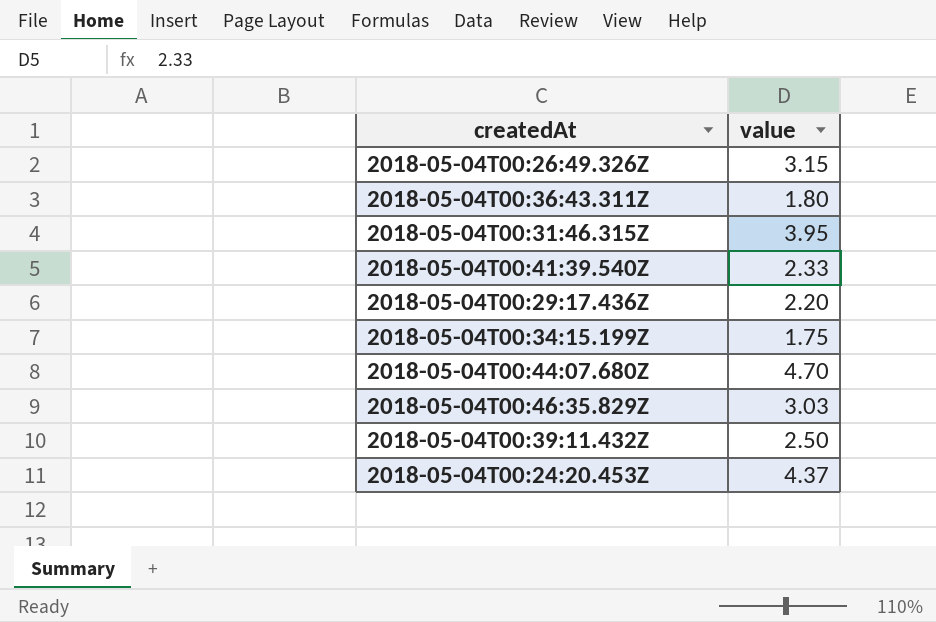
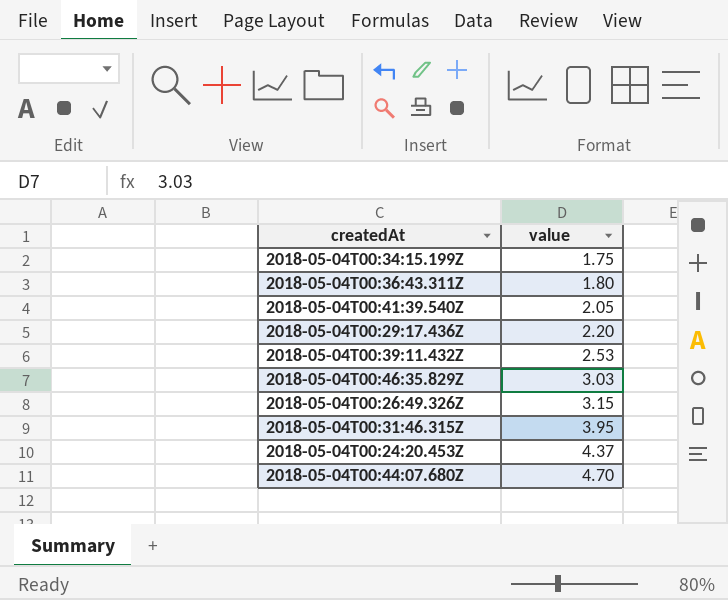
row order: none -> value ascending
2018-05-04T00:41:39.540Z | value: 2.33 -> 2.05
2018-05-04T00:39:11.432Z | value: 2.50 -> 2.53

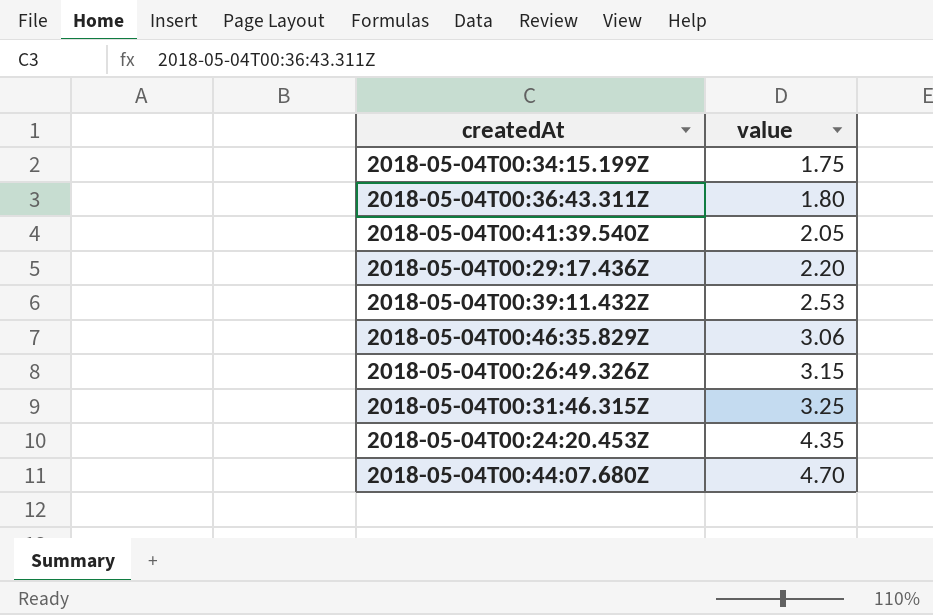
2018-05-04T00:46:35.829Z | value: 3.03 -> 3.06
2018-05-04T00:31:46.315Z | value: 3.95 -> 3.25
2018-05-04T00:24:20.453Z | value: 4.37 -> 4.35

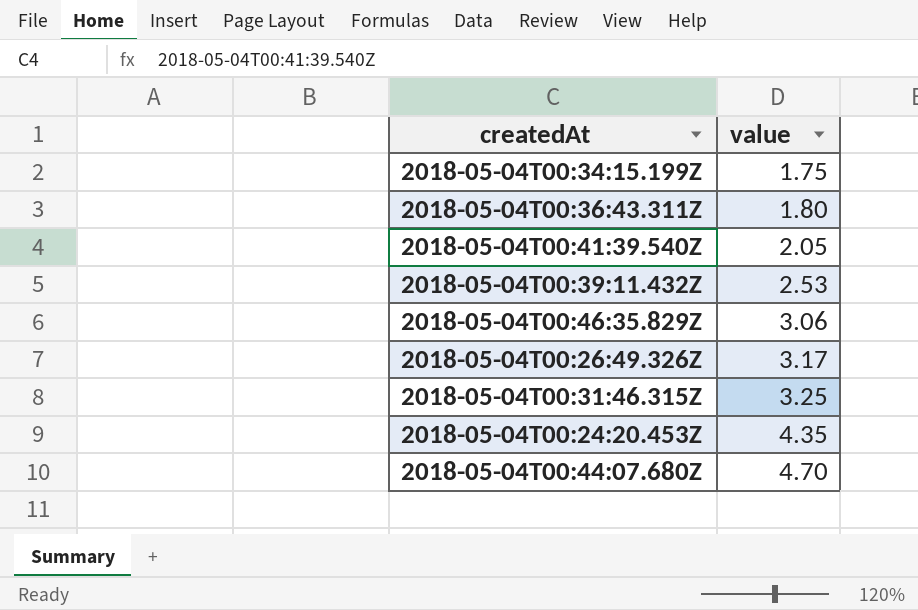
row 2018-05-04T00:29:17.436Z: 2.20 -> none
2018-05-04T00:26:49.326Z | value: 3.15 -> 3.17

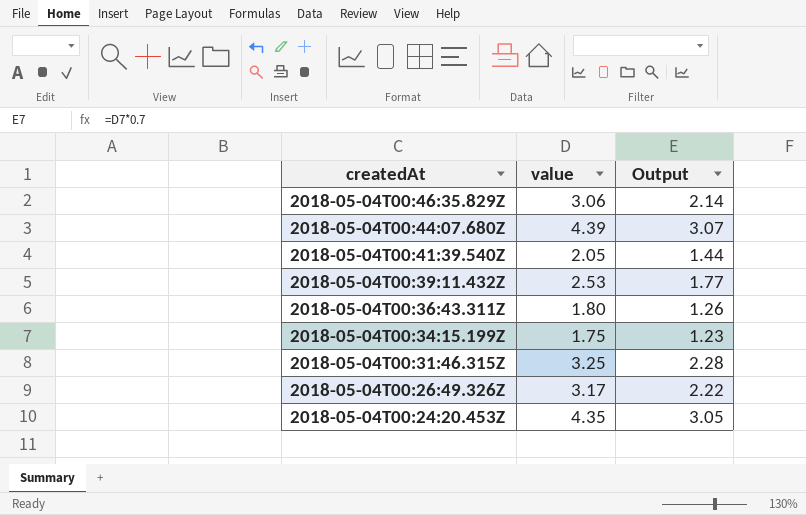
row order: value ascending -> createdAt descending
column Output | formula: none -> [value] * 0.7
2018-05-04T00:44:07.680Z | value: 4.70 -> 4.39

